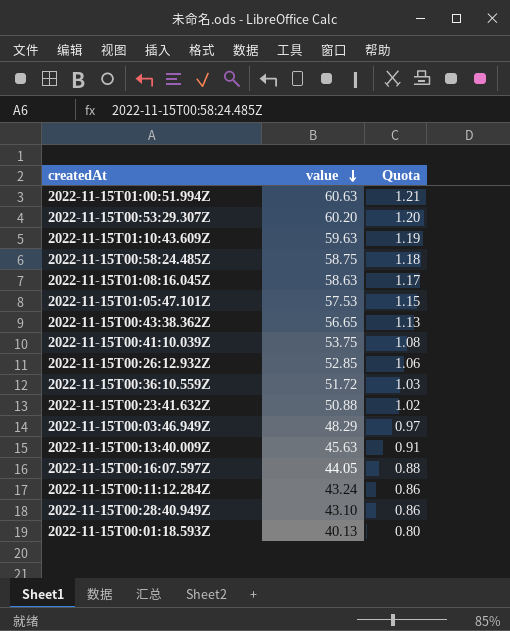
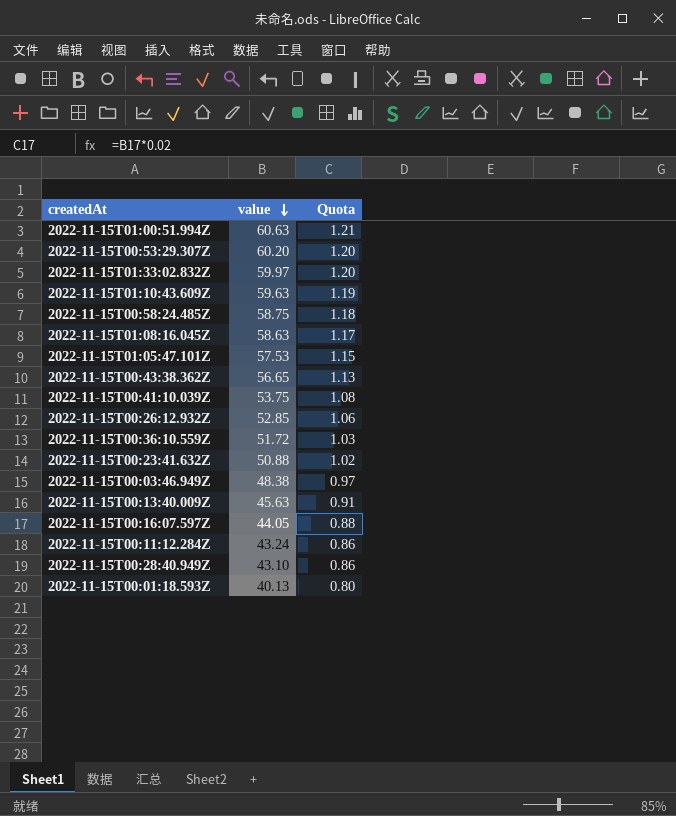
row 2022-11-15T01:33:02.832Z: none -> 59.97 | 1.20
2022-11-15T00:03:46.949Z | value: 48.29 -> 48.38

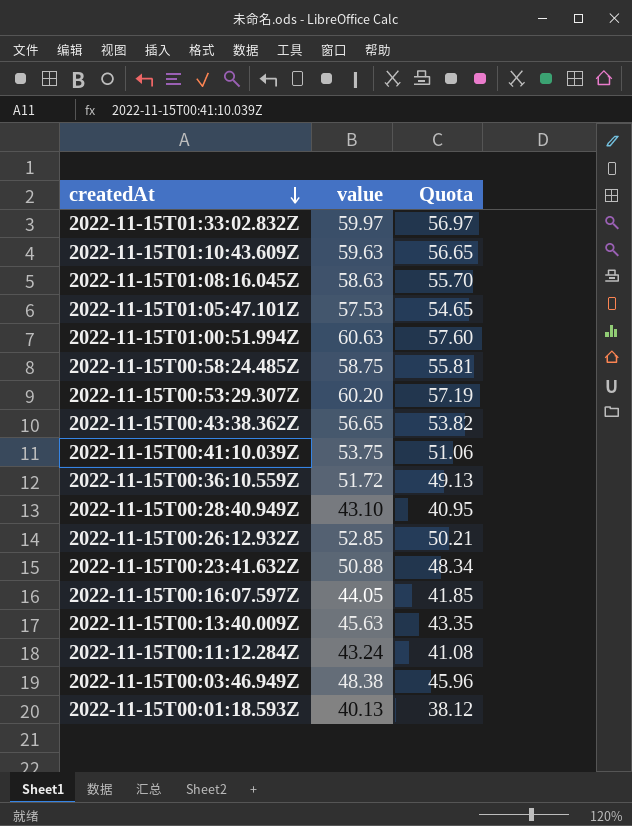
row order: value descending -> createdAt descending
column Quota | formula: [value] * 0.02 -> [value] * 0.95

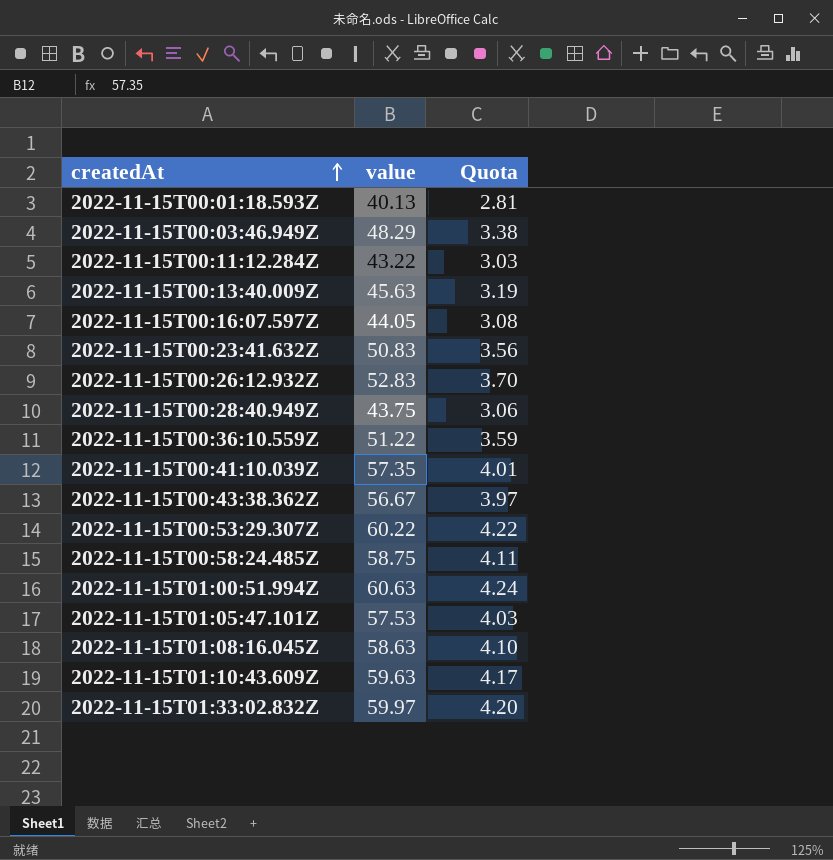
row order: createdAt descending -> createdAt ascending
column Quota | formula: [value] * 0.95 -> [value] * 0.07
2022-11-15T00:03:46.949Z | value: 48.38 -> 48.29
2022-11-15T00:11:12.284Z | value: 43.24 -> 43.22
2022-11-15T00:23:41.632Z | value: 50.88 -> 50.83
2022-11-15T00:26:12.932Z | value: 52.85 -> 52.83
2022-11-15T00:28:40.949Z | value: 43.10 -> 43.75
2022-11-15T00:36:10.559Z | value: 51.72 -> 51.22
2022-11-15T00:41:10.039Z | value: 53.75 -> 57.35
2022-11-15T00:43:38.362Z | value: 56.65 -> 56.67
2022-11-15T00:53:29.307Z | value: 60.20 -> 60.22

